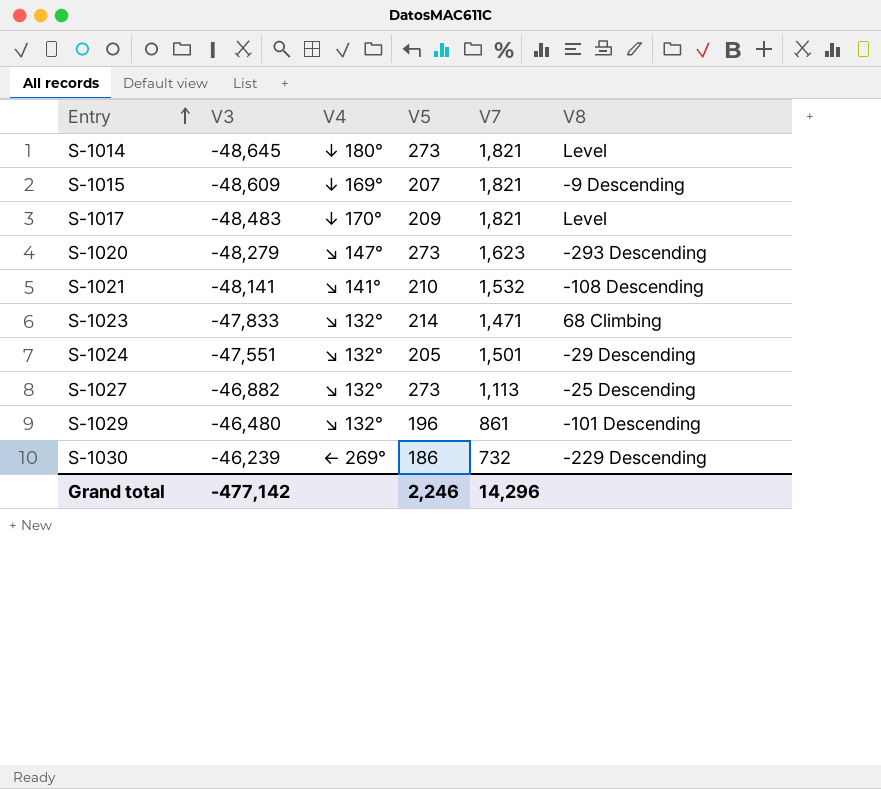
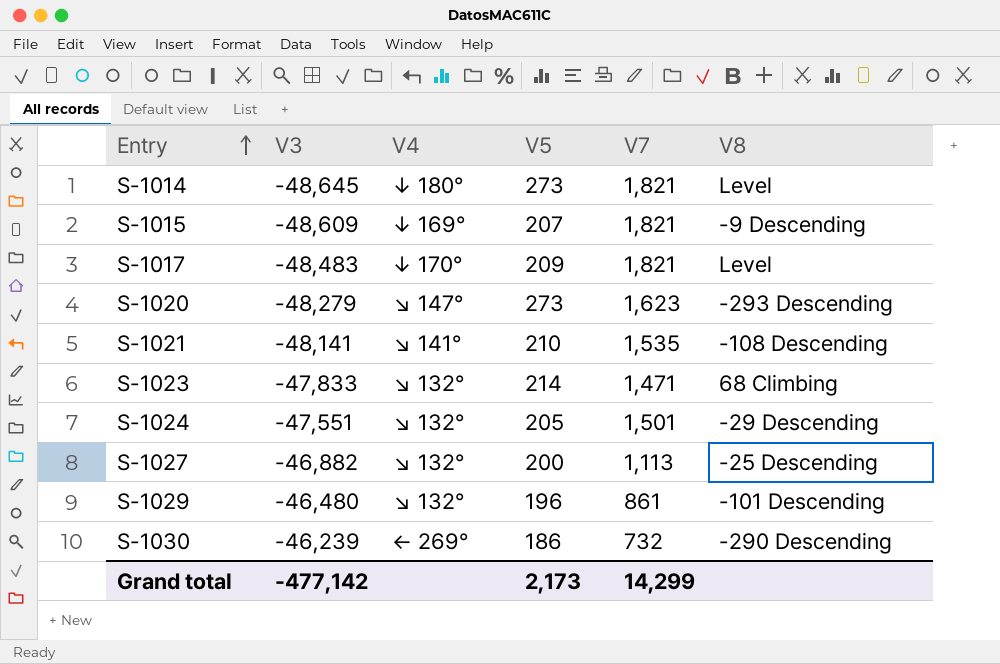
S-1021 | V7: 1,532 -> 1,535
S-1027 | V5: 273 -> 200
S-1030 | V8: -229 Descending -> -290 Descending
Grand total | V5: 2,246 -> 2,173
Grand total | V7: 14,296 -> 14,299

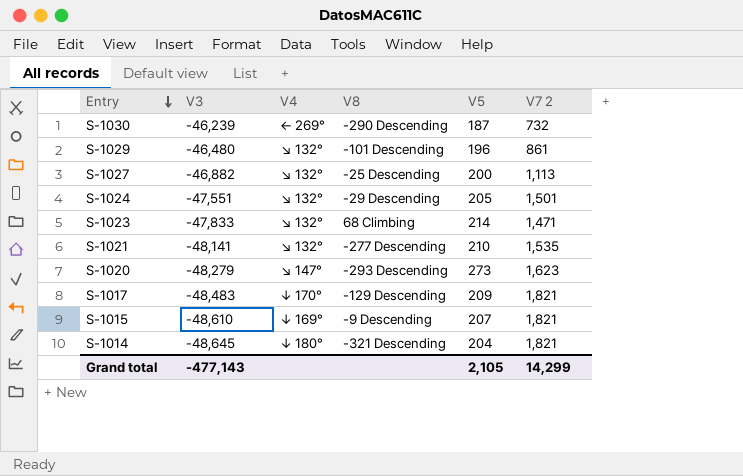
row order: Entry ascending -> Entry descending
column V8 | position: 6 -> 4
column name: V7 -> V7 2
S-1030 | V5: 186 -> 187
S-1021 | V4: ↘ 141° -> ↘ 132°
S-1021 | V8: -108 Descending -> -277 Descending
S-1017 | V8: Level -> -129 Descending
S-1015 | V3: -48,609 -> -48,610
S-1014 | V8: Level -> -321 Descending
S-1014 | V5: 273 -> 204
Grand total | V3: -477,142 -> -477,143
Grand total | V5: 2,173 -> 2,105

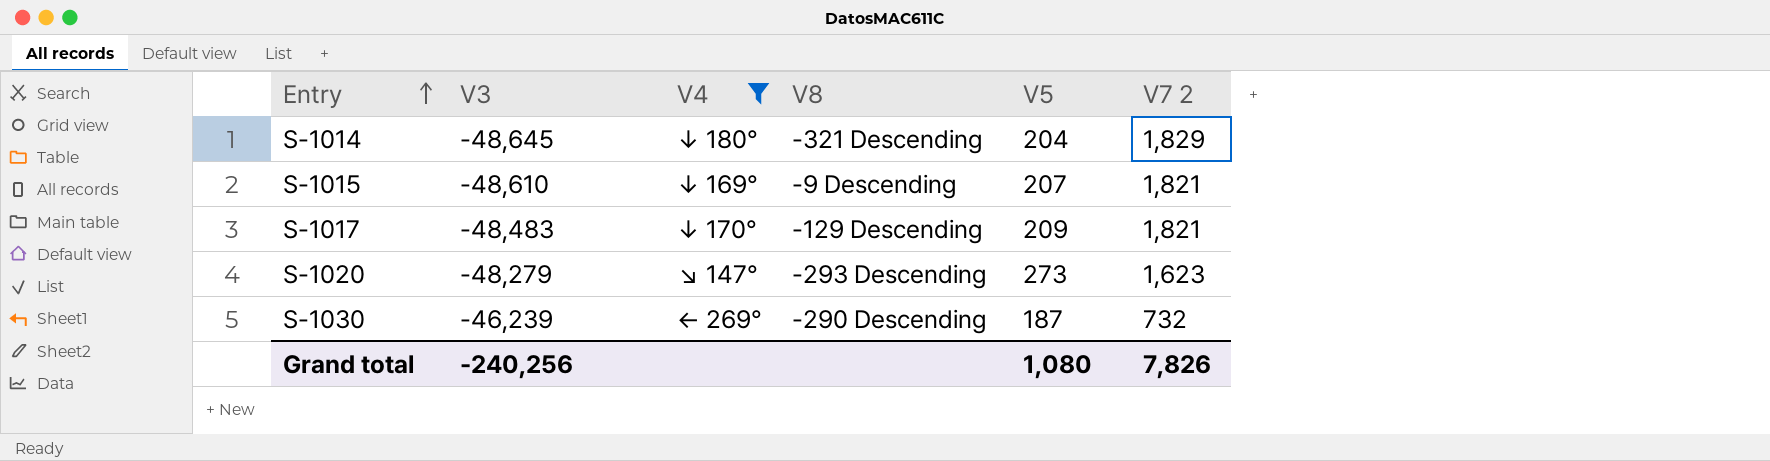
filter: none -> V4 != ↘ 132°
row order: Entry descending -> Entry ascending
S-1014 | V7 2: 1,821 -> 1,829
Grand total | V3: -477,143 -> -240,256
Grand total | V5: 2,105 -> 1,080
Grand total | V7 2: 14,299 -> 7,826

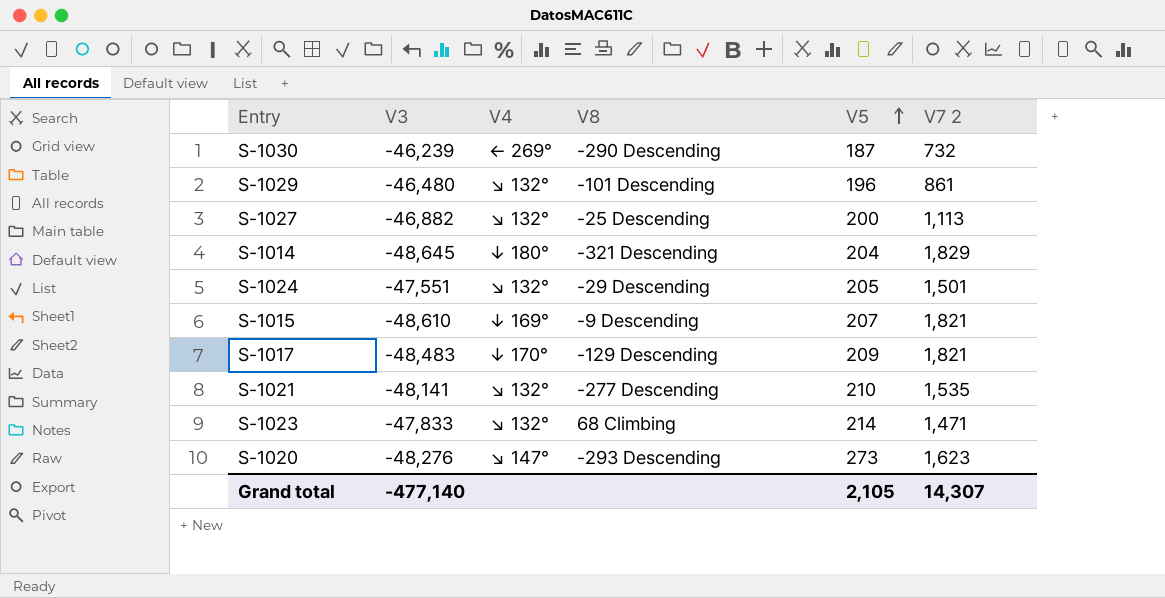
filter: V4 != ↘ 132° -> none
row order: Entry ascending -> V5 ascending
S-1020 | V3: -48,279 -> -48,276
Grand total | V3: -240,256 -> -477,140
Grand total | V5: 1,080 -> 2,105
Grand total | V7 2: 7,826 -> 14,307

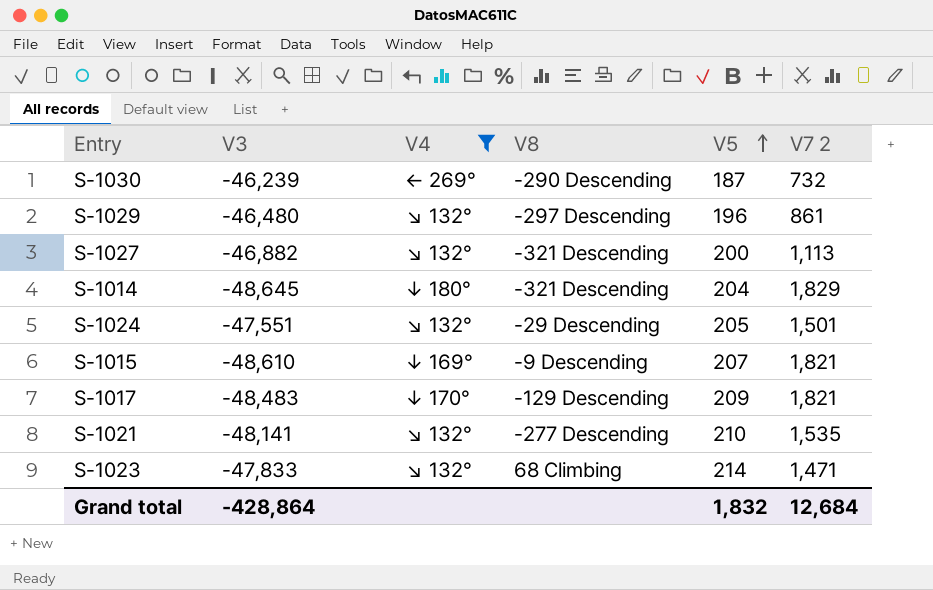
filter: none -> V4 != ↘ 147°
S-1029 | V8: -101 Descending -> -297 Descending
S-1027 | V8: -25 Descending -> -321 Descending
Grand total | V3: -477,140 -> -428,864
Grand total | V5: 2,105 -> 1,832
Grand total | V7 2: 14,307 -> 12,684

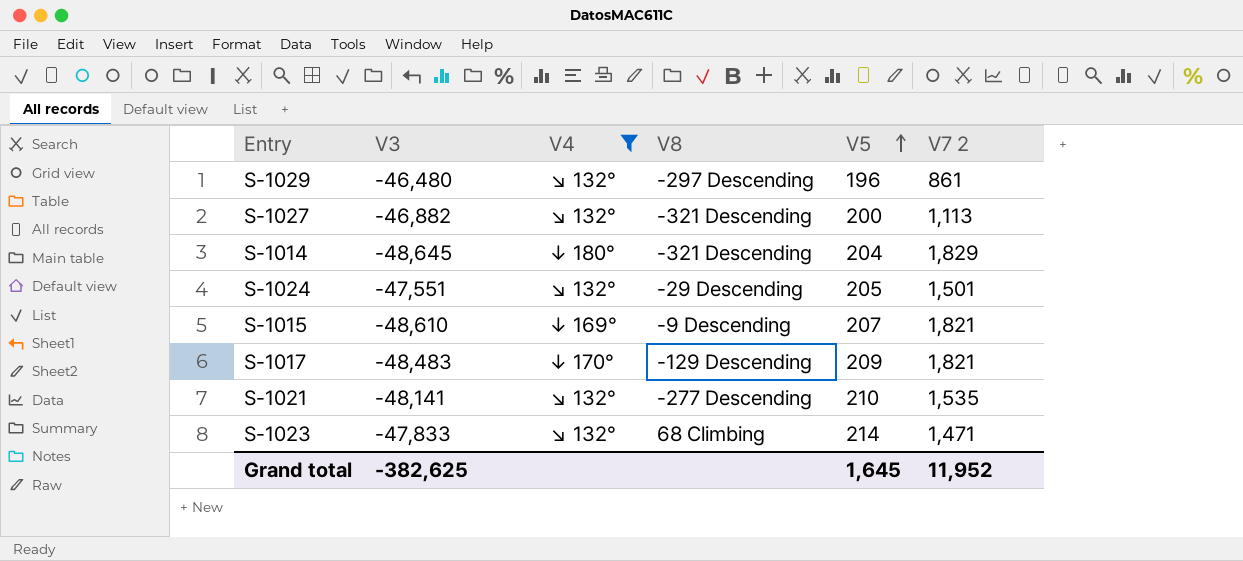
row S-1030: -46,239 | ← 269° | -290 Descending | 187 | 732 -> none
Grand total | V3: -428,864 -> -382,625
Grand total | V5: 1,832 -> 1,645
Grand total | V7 2: 12,684 -> 11,952

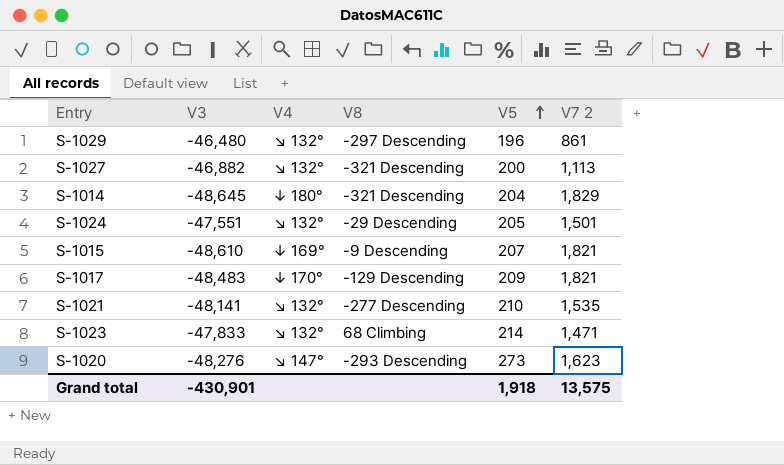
filter: V4 != ↘ 147° -> none
Grand total | V3: -382,625 -> -430,901
Grand total | V5: 1,645 -> 1,918
Grand total | V7 2: 11,952 -> 13,575

